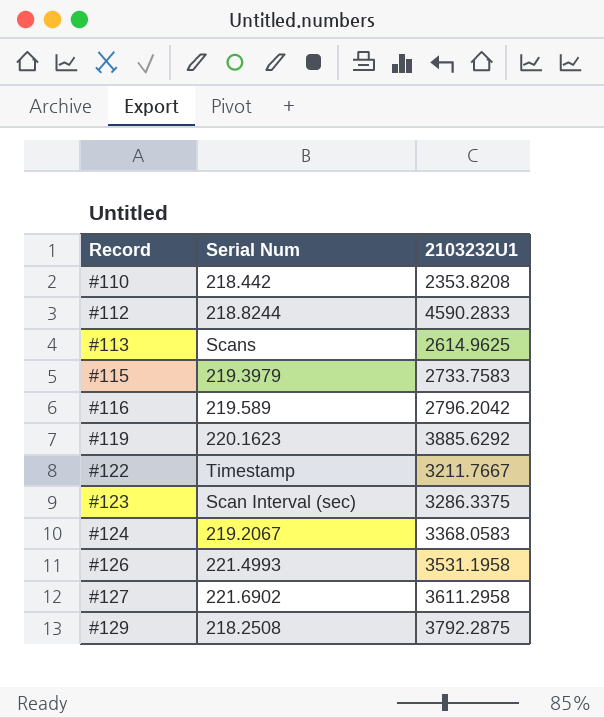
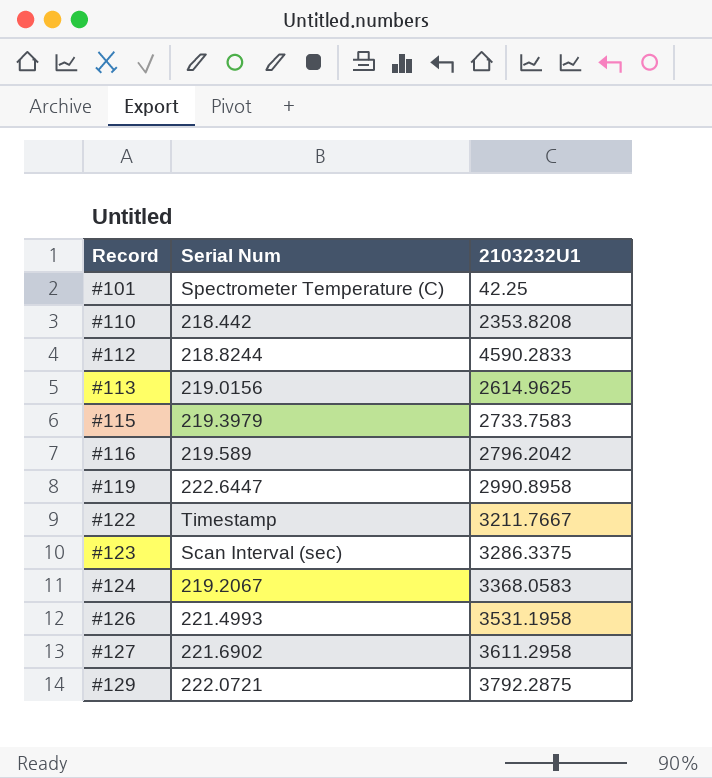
row #101: none -> Spectrometer Temperature (C) | 42.25
#113 | Serial Num: Scans -> 219.0156
#119 | Serial Num: 220.1623 -> 222.6447
#119 | 2103232U1: 3885.6292 -> 2990.8958
#129 | Serial Num: 218.2508 -> 222.0721

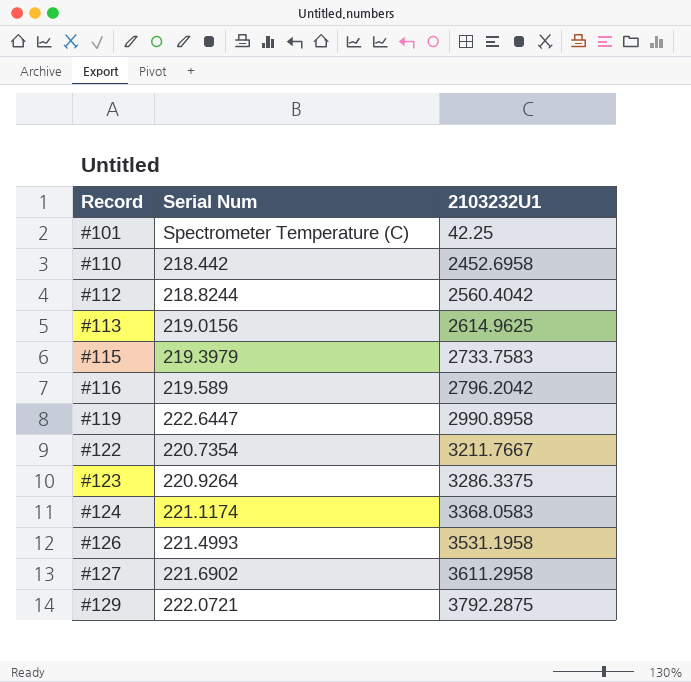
#110 | 2103232U1: 2353.8208 -> 2452.6958
#112 | 2103232U1: 4590.2833 -> 2560.4042
#122 | Serial Num: Timestamp -> 220.7354
#123 | Serial Num: Scan Interval (sec) -> 220.9264
#124 | Serial Num: 219.2067 -> 221.1174

